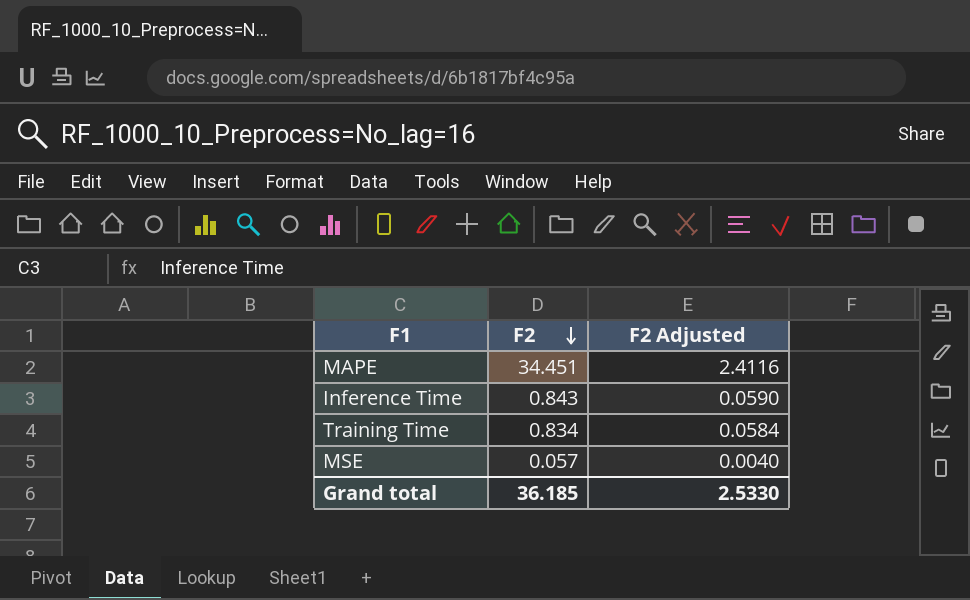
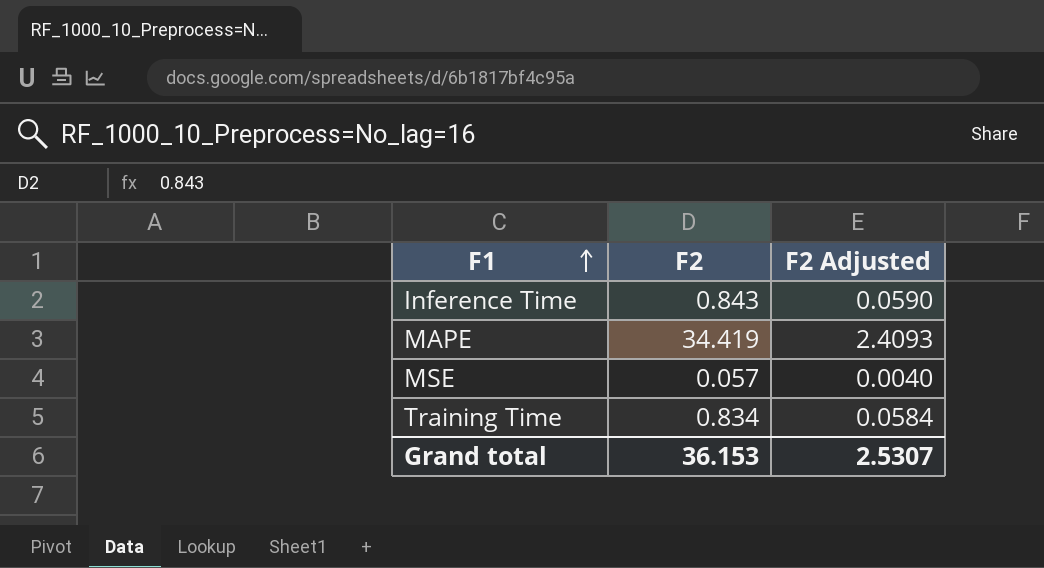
row order: F2 descending -> F1 ascending
MAPE | F2: 34.451 -> 34.419
MAPE | F2 Adjusted: 2.4116 -> 2.4093
Grand total | F2: 36.185 -> 36.153
Grand total | F2 Adjusted: 2.5330 -> 2.5307

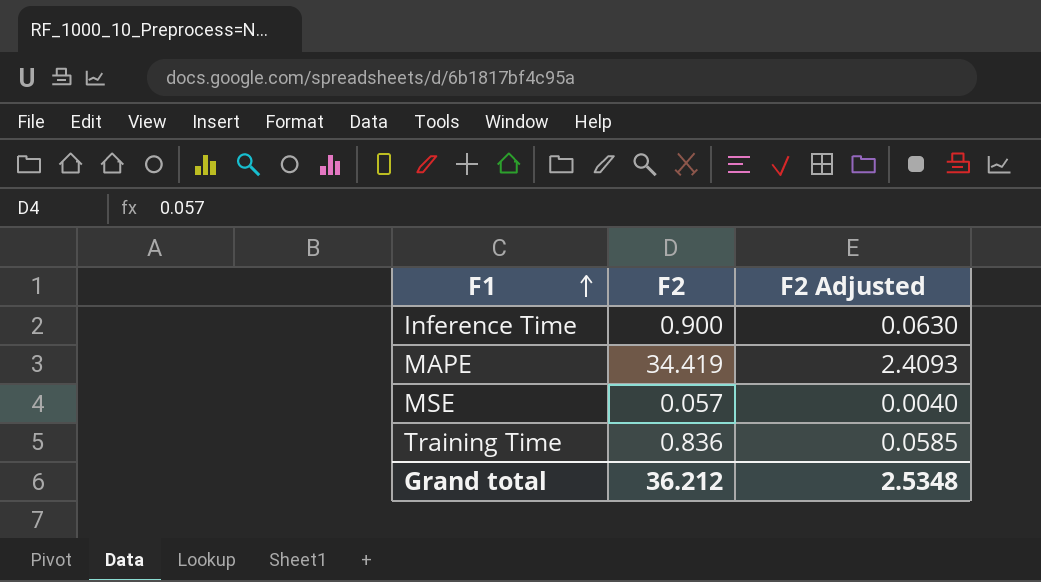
Inference Time | F2: 0.843 -> 0.900
Inference Time | F2 Adjusted: 0.0590 -> 0.0630
Training Time | F2: 0.834 -> 0.836
Training Time | F2 Adjusted: 0.0584 -> 0.0585
Grand total | F2: 36.153 -> 36.212
Grand total | F2 Adjusted: 2.5307 -> 2.5348

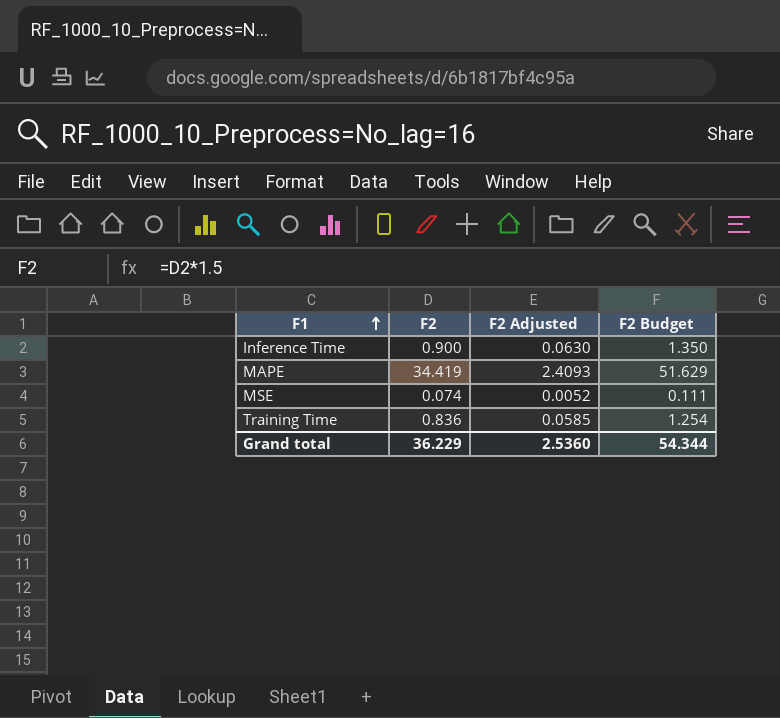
column F2 Budget | formula: none -> [F2] * 1.5
MSE | F2: 0.057 -> 0.074
MSE | F2 Adjusted: 0.0040 -> 0.0052
Grand total | F2: 36.212 -> 36.229
Grand total | F2 Adjusted: 2.5348 -> 2.5360

